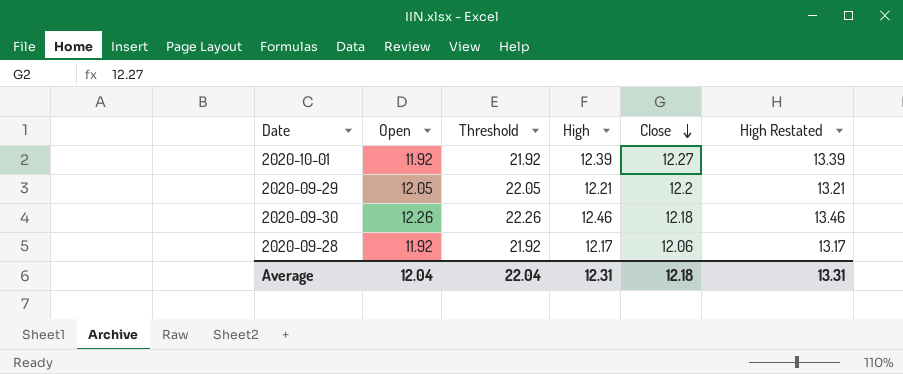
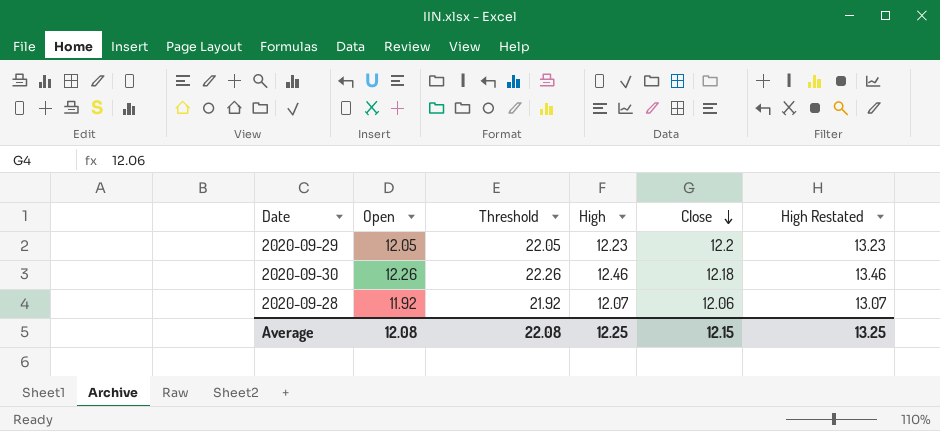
row 2020-10-01: 11.92 | 21.92 | 12.39 | 12.27 | 13.39 -> none
2020-09-29 | High: 12.21 -> 12.23
2020-09-29 | High Restated: 13.21 -> 13.23
2020-09-28 | High: 12.17 -> 12.07
2020-09-28 | High Restated: 13.17 -> 13.07
Average | Open: 12.04 -> 12.08
Average | Threshold: 22.04 -> 22.08
Average | High: 12.31 -> 12.25
Average | Close: 12.18 -> 12.15
Average | High Restated: 13.31 -> 13.25

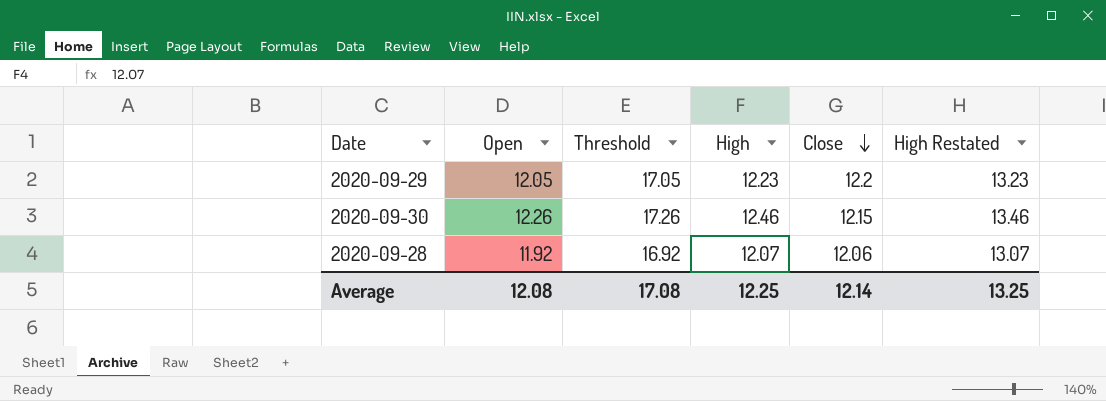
column Threshold | formula: [Open] + 10 -> [Open] + 5
2020-09-30 | Close: 12.18 -> 12.15
Average | Threshold: 22.08 -> 17.08
Average | Close: 12.15 -> 12.14

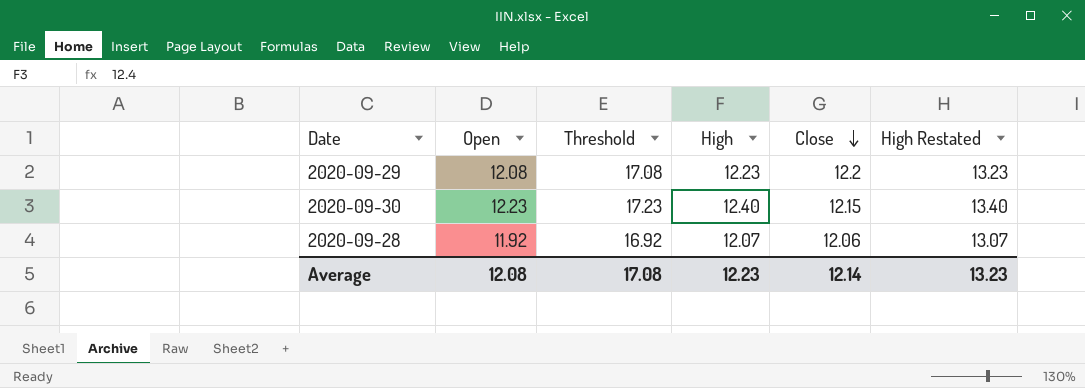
2020-09-29 | Open: 12.05 -> 12.08
2020-09-29 | Threshold: 17.05 -> 17.08
2020-09-30 | Open: 12.26 -> 12.23
2020-09-30 | Threshold: 17.26 -> 17.23
2020-09-30 | High: 12.46 -> 12.40
2020-09-30 | High Restated: 13.46 -> 13.40
Average | High: 12.25 -> 12.23
Average | High Restated: 13.25 -> 13.23

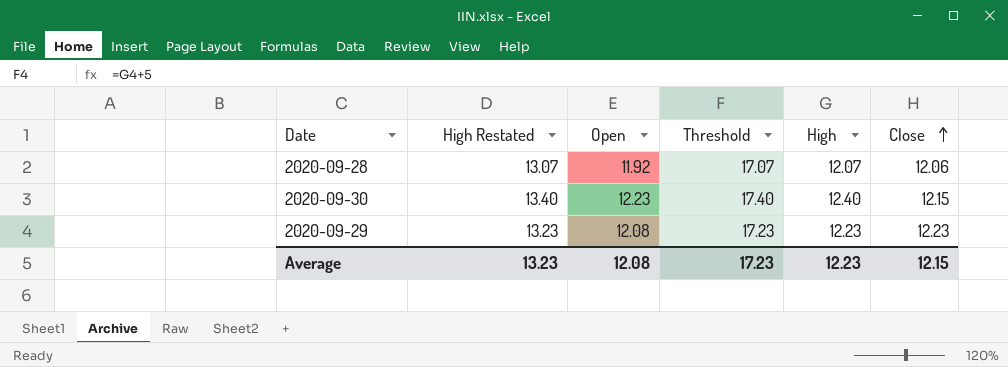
row order: Close descending -> Close ascending
column High Restated | position: 6 -> 2
column Threshold | formula: [Open] + 5 -> [High] + 5
2020-09-29 | Close: 12.2 -> 12.23
Average | Threshold: 17.08 -> 17.23
Average | Close: 12.14 -> 12.15

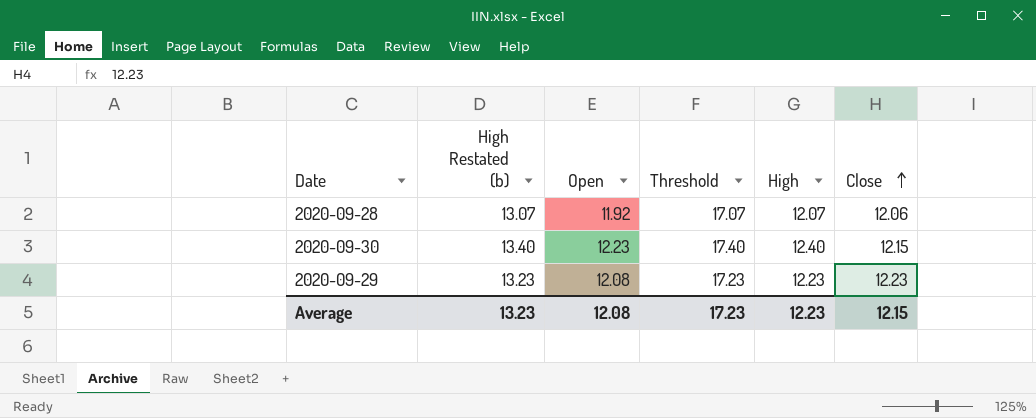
column name: High Restated -> High Restated (b)

